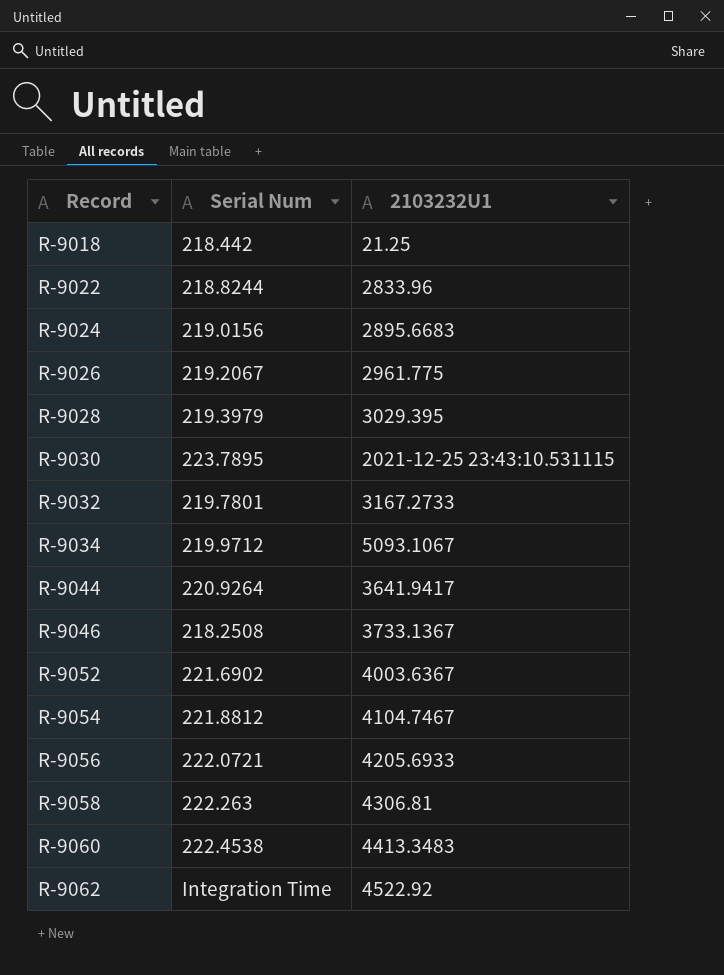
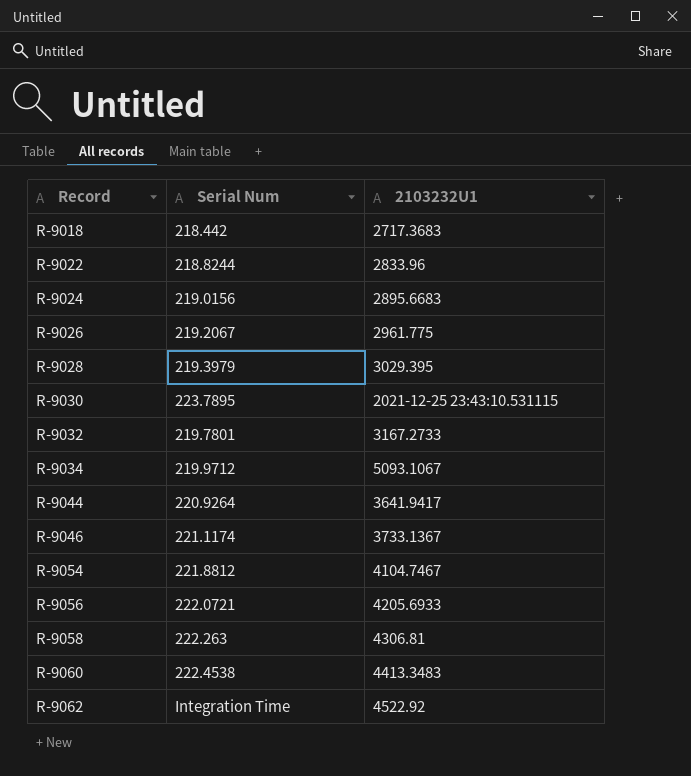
row R-9052: 221.6902 | 4003.6367 -> none
R-9018 | 2103232U1: 21.25 -> 2717.3683
R-9046 | Serial Num: 218.2508 -> 221.1174

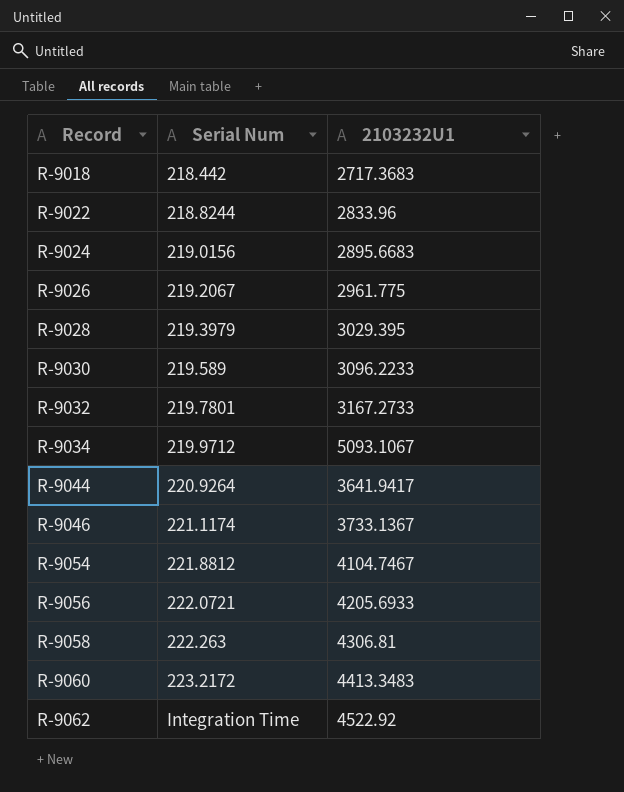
R-9030 | Serial Num: 223.7895 -> 219.589
R-9030 | 2103232U1: 2021-12-25 23:43:10.531115 -> 3096.2233
R-9060 | Serial Num: 222.4538 -> 223.2172

